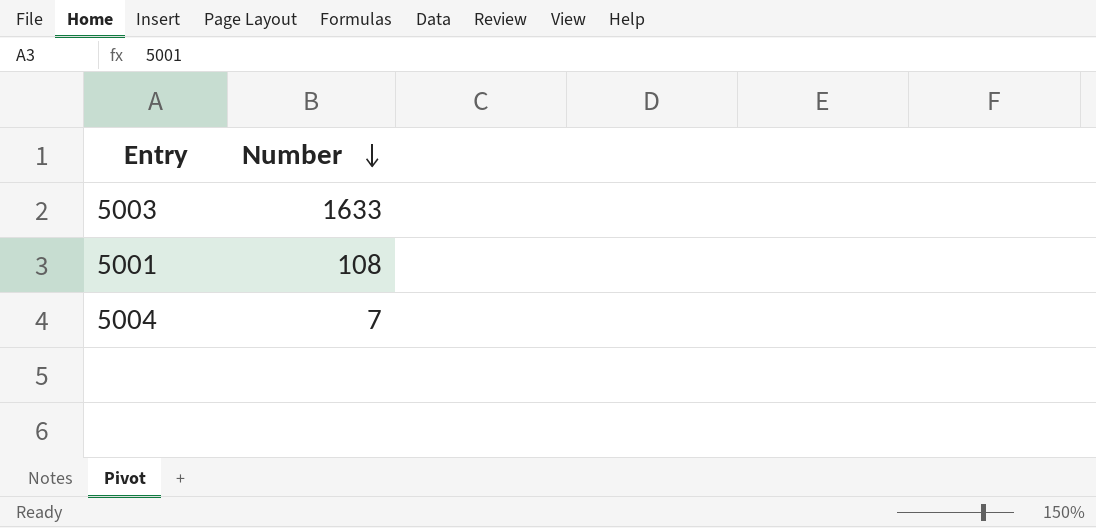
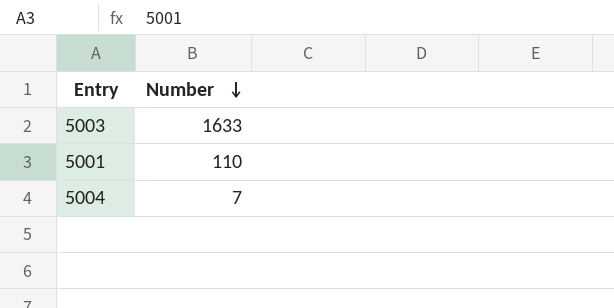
5001 | Number: 108 -> 110

